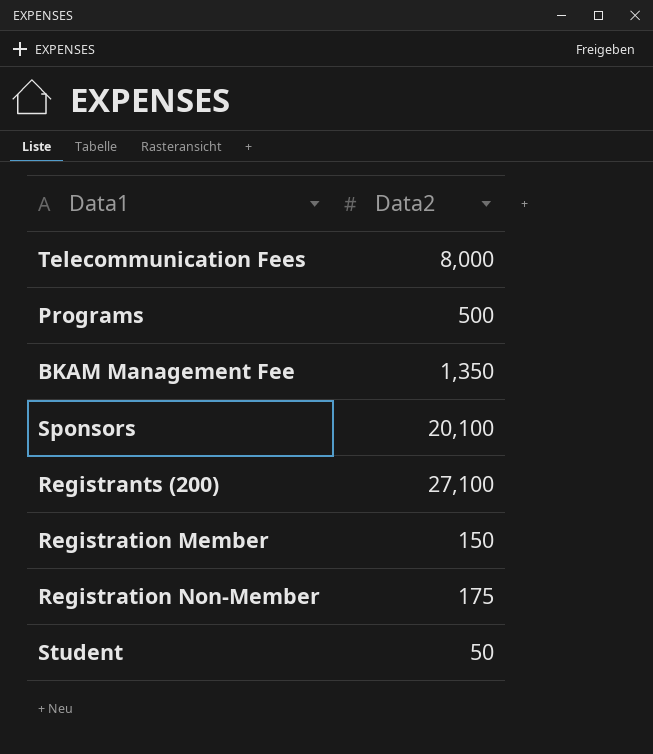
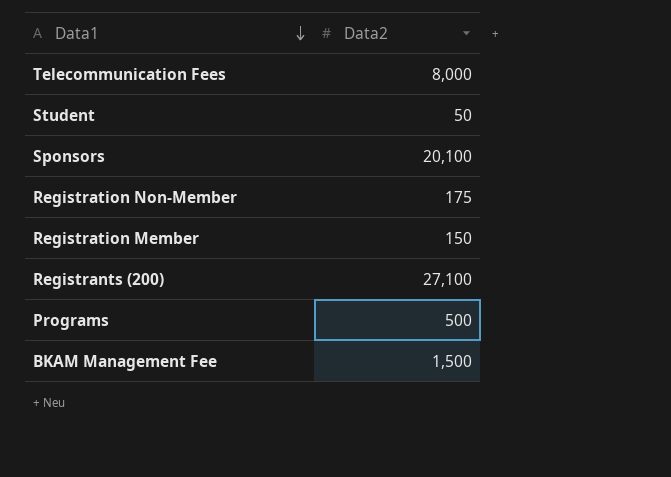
row order: none -> Data1 descending
BKAM Management Fee | Data2: 1,350 -> 1,500

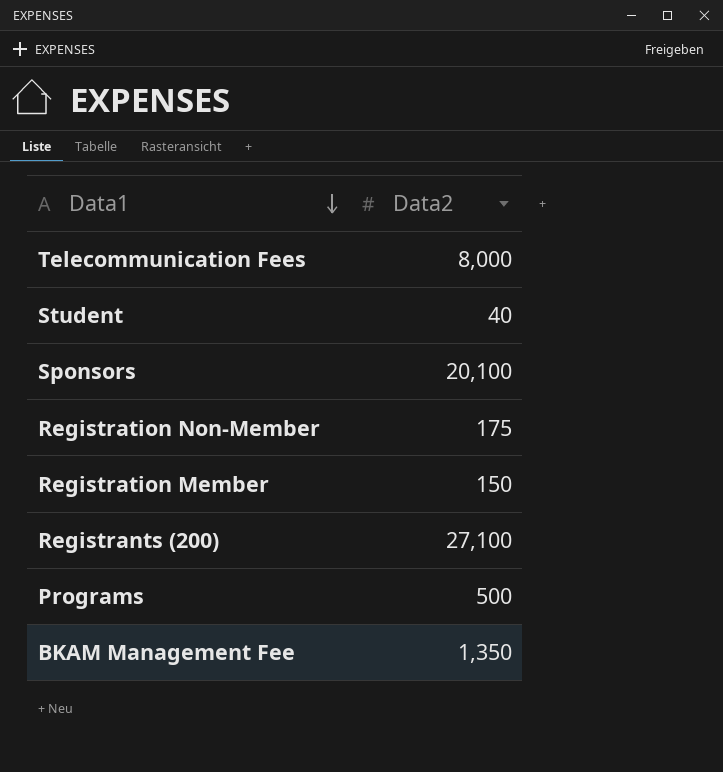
Student | Data2: 50 -> 40
BKAM Management Fee | Data2: 1,500 -> 1,350

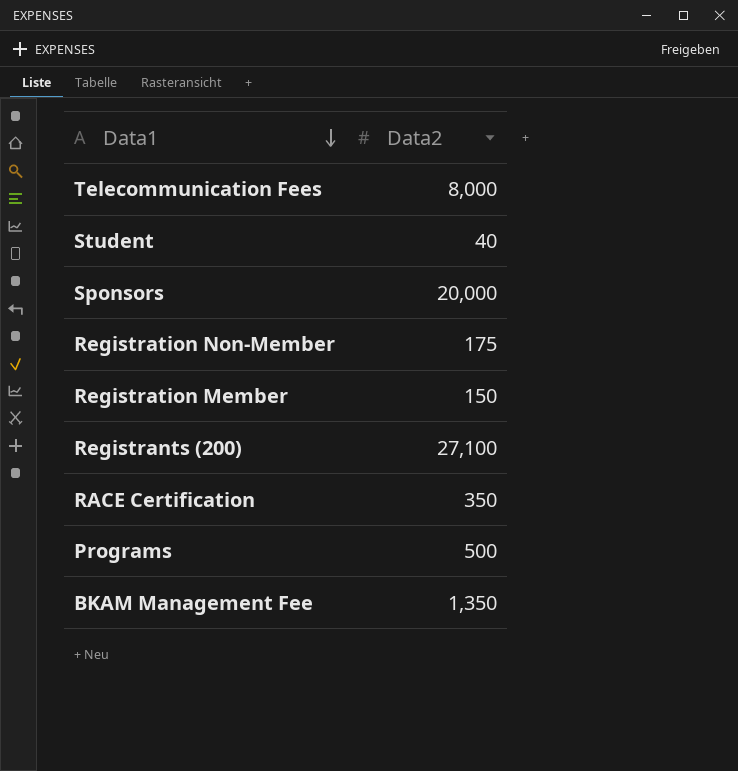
Sponsors | Data2: 20,100 -> 20,000
row RACE Certification: none -> 350

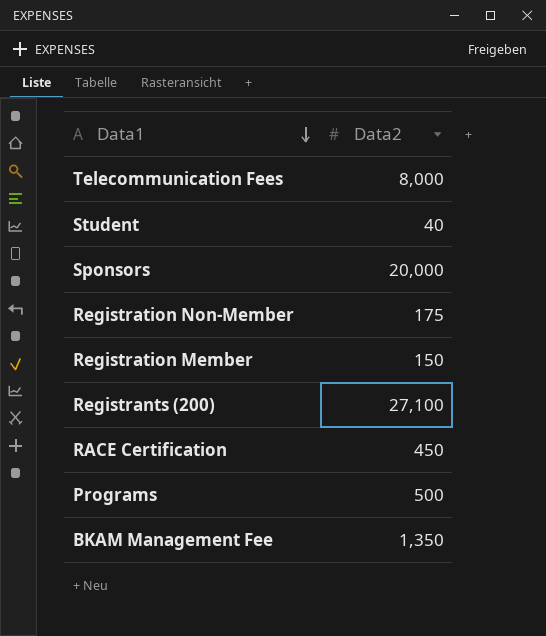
RACE Certification | Data2: 350 -> 450

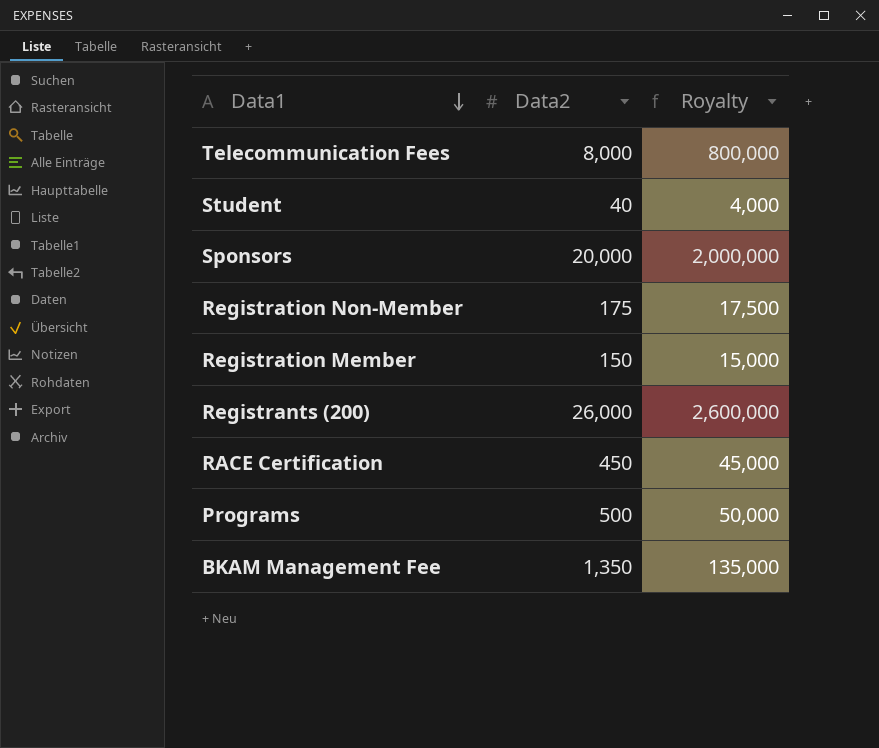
column Royalty | formula: none -> [Data2] * 100
Registrants (200) | Data2: 27,100 -> 26,000

